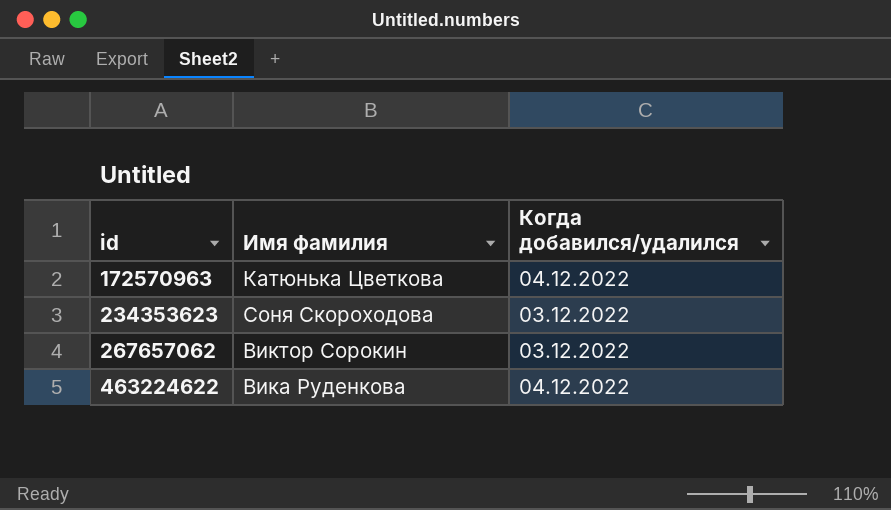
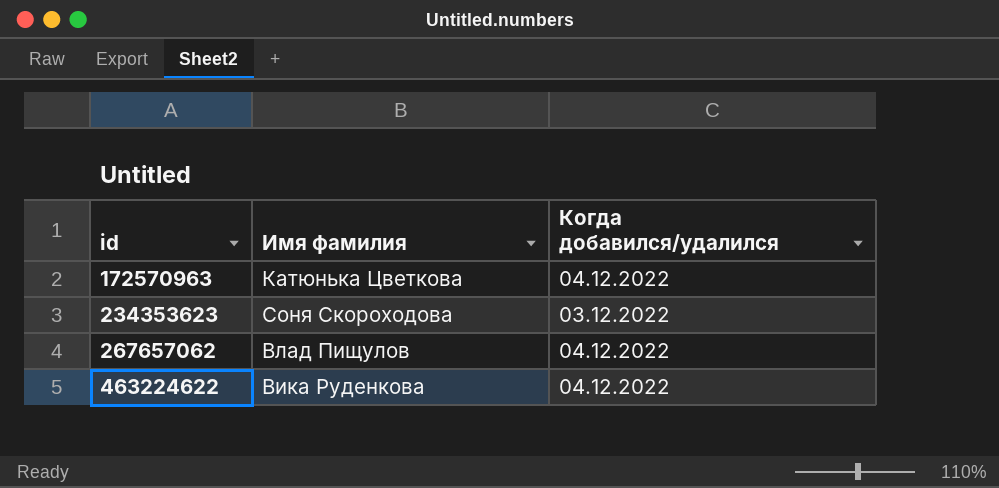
267657062 | Имя фамилия: Виктор Сорокин -> Влад Пищулов
267657062 | Когда добавился/удалился: 03.12.2022 -> 04.12.2022

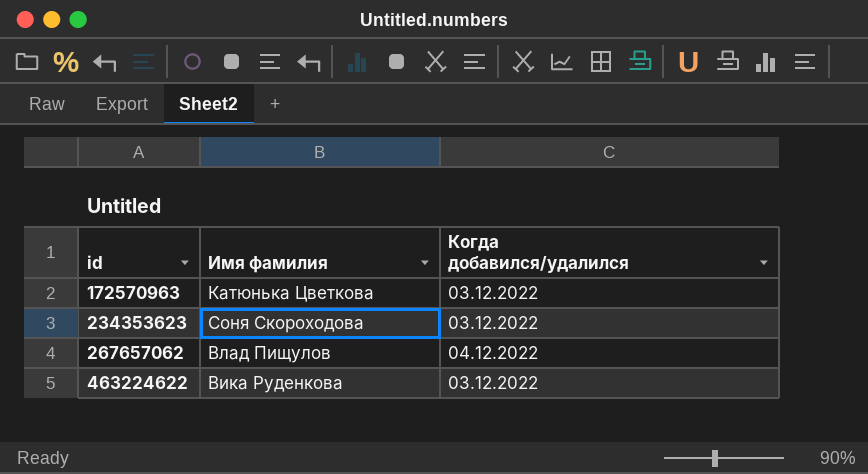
172570963 | Когда добавился/удалился: 04.12.2022 -> 03.12.2022
463224622 | Когда добавился/удалился: 04.12.2022 -> 03.12.2022

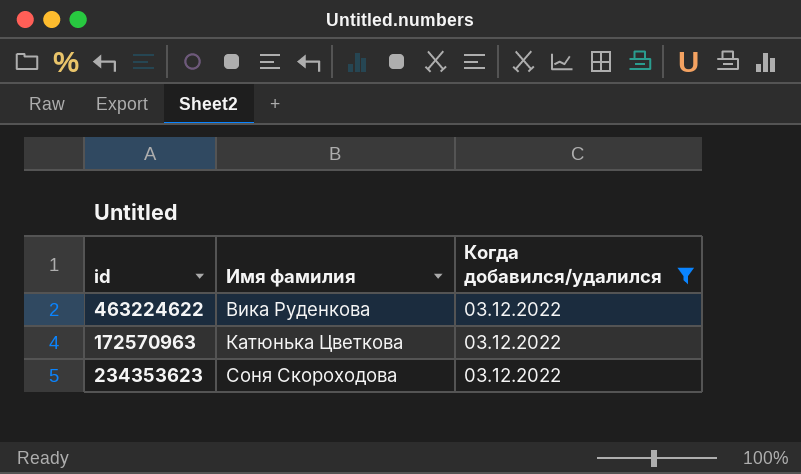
filter: none -> Когда добавился/удалился = 03.12.2022
row order: id ascending -> Имя фамилия ascending

